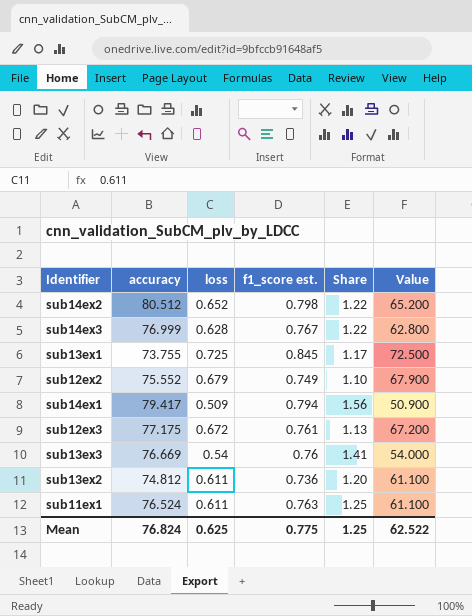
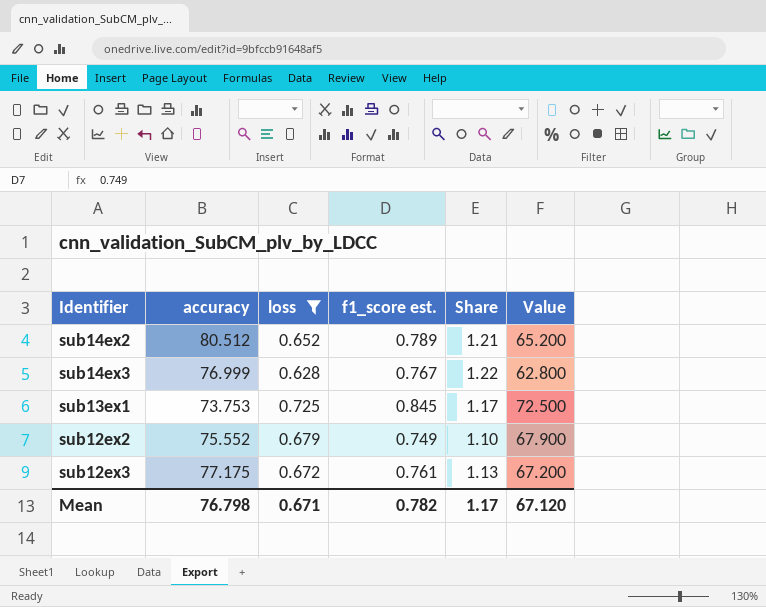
filter: none -> loss >= 0.628
sub14ex2 | f1_score est.: 0.798 -> 0.789
sub14ex2 | Share: 1.22 -> 1.21
sub13ex1 | accuracy: 73.755 -> 73.753
Mean | accuracy: 76.824 -> 76.798
Mean | loss: 0.625 -> 0.671
Mean | f1_score est.: 0.775 -> 0.782
Mean | Share: 1.25 -> 1.17
Mean | Value: 62.522 -> 67.120

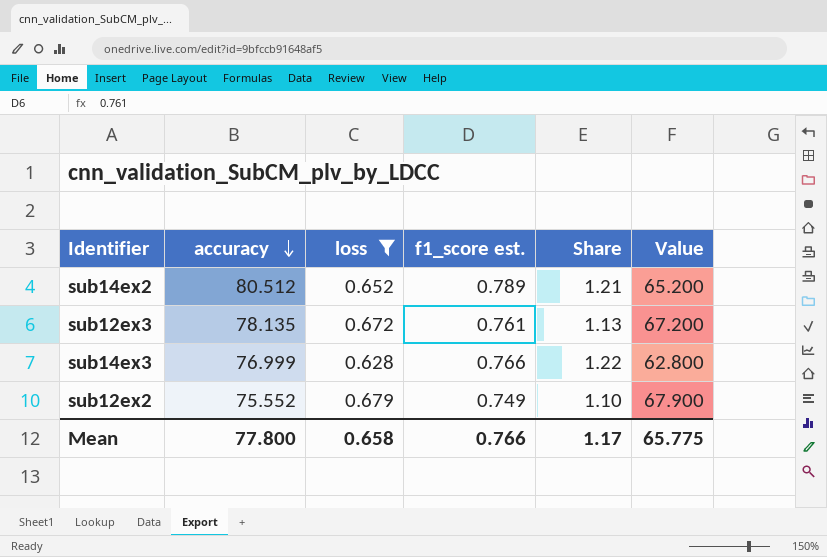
row order: none -> accuracy descending
row sub13ex1: 73.753 | 0.725 | 0.845 | 1.17 | 72.500 -> none
sub12ex3 | accuracy: 77.175 -> 78.135
sub14ex3 | f1_score est.: 0.767 -> 0.766
Mean | accuracy: 76.798 -> 77.800
Mean | loss: 0.671 -> 0.658
Mean | f1_score est.: 0.782 -> 0.766
Mean | Value: 67.120 -> 65.775

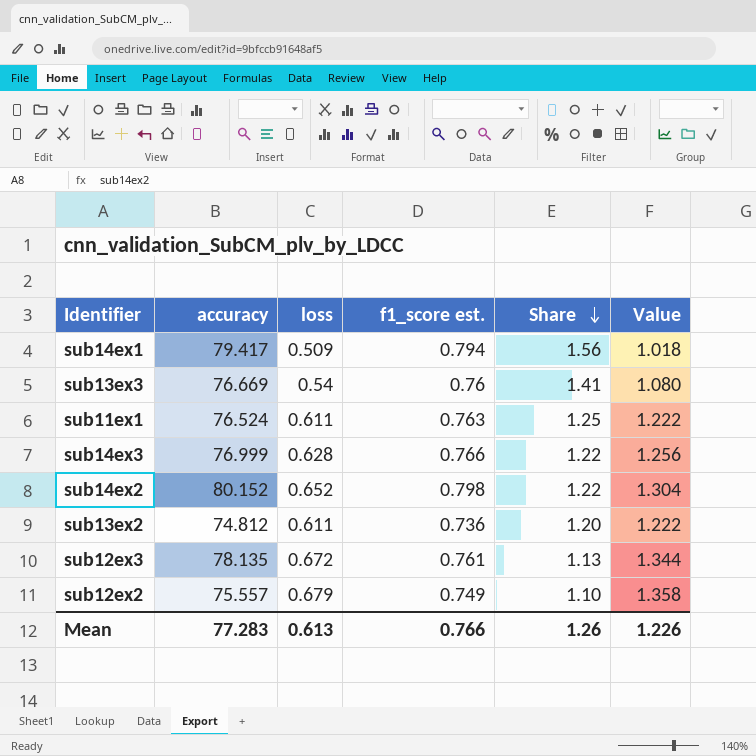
filter: loss >= 0.628 -> none
row order: accuracy descending -> Share descending
column Value | formula: [loss] * 100 -> [loss] * 2
sub14ex2 | accuracy: 80.512 -> 80.152
sub14ex2 | f1_score est.: 0.789 -> 0.798
sub14ex2 | Share: 1.21 -> 1.22
sub12ex2 | accuracy: 75.552 -> 75.557
Mean | accuracy: 77.800 -> 77.283
Mean | loss: 0.658 -> 0.613
Mean | Share: 1.17 -> 1.26
Mean | Value: 65.775 -> 1.226

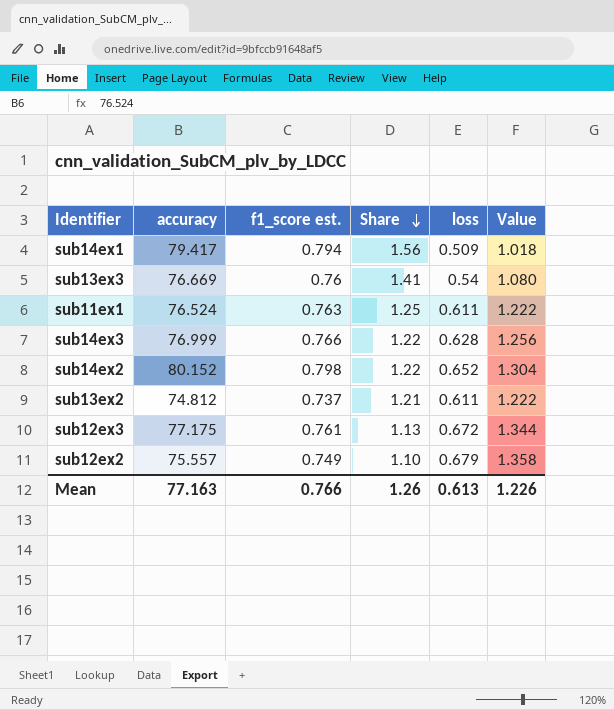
column loss | position: 3 -> 5
sub13ex2 | f1_score est.: 0.736 -> 0.737
sub13ex2 | Share: 1.20 -> 1.21
sub12ex3 | accuracy: 78.135 -> 77.175
Mean | accuracy: 77.283 -> 77.163

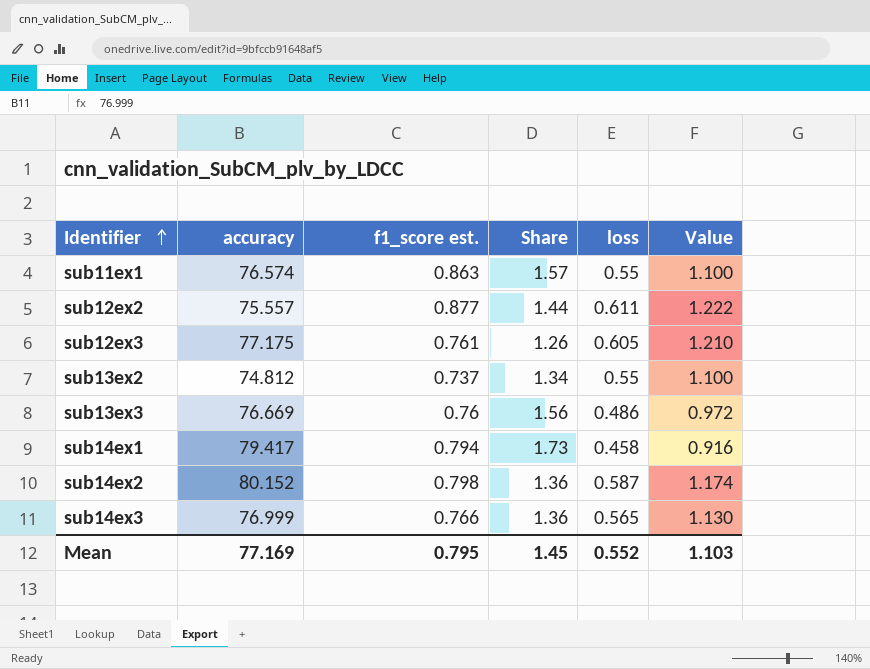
row order: Share descending -> Identifier ascending
sub11ex1 | accuracy: 76.524 -> 76.574
sub11ex1 | f1_score est.: 0.763 -> 0.863
sub11ex1 | Share: 1.25 -> 1.57
sub11ex1 | loss: 0.611 -> 0.55
sub11ex1 | Value: 1.222 -> 1.100
sub12ex2 | f1_score est.: 0.749 -> 0.877
sub12ex2 | Share: 1.10 -> 1.44
sub12ex2 | loss: 0.679 -> 0.611
sub12ex2 | Value: 1.358 -> 1.222
sub12ex3 | Share: 1.13 -> 1.26
sub12ex3 | loss: 0.672 -> 0.605
sub12ex3 | Value: 1.344 -> 1.210
sub13ex2 | Share: 1.21 -> 1.34
sub13ex2 | loss: 0.611 -> 0.55
sub13ex2 | Value: 1.222 -> 1.100
sub13ex3 | Share: 1.41 -> 1.56
sub13ex3 | loss: 0.54 -> 0.486
sub13ex3 | Value: 1.080 -> 0.972
sub14ex1 | Share: 1.56 -> 1.73
sub14ex1 | loss: 0.509 -> 0.458
sub14ex1 | Value: 1.018 -> 0.916
sub14ex2 | Share: 1.22 -> 1.36
sub14ex2 | loss: 0.652 -> 0.587
sub14ex2 | Value: 1.304 -> 1.174
sub14ex3 | Share: 1.22 -> 1.36
sub14ex3 | loss: 0.628 -> 0.565
sub14ex3 | Value: 1.256 -> 1.130
Mean | accuracy: 77.163 -> 77.169
Mean | f1_score est.: 0.766 -> 0.795
Mean | Share: 1.26 -> 1.45
Mean | loss: 0.613 -> 0.552
Mean | Value: 1.226 -> 1.103

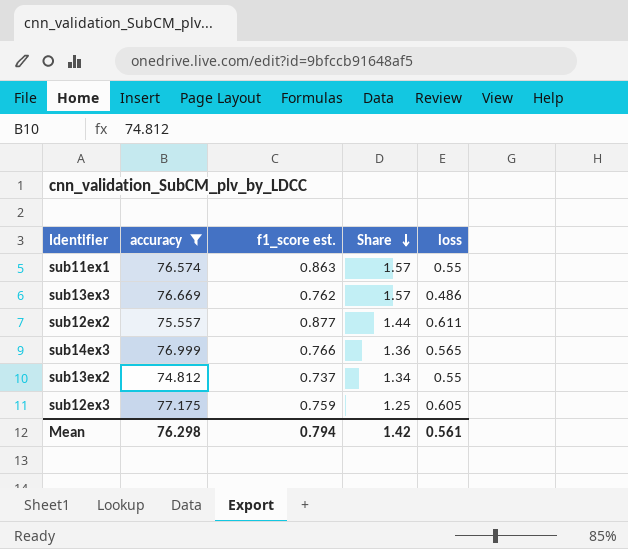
filter: none -> accuracy <= 77.175
row order: Identifier ascending -> Share descending
column Value | formula: [loss] * 2 -> none
sub13ex3 | f1_score est.: 0.76 -> 0.762
sub13ex3 | Share: 1.56 -> 1.57
sub12ex3 | f1_score est.: 0.761 -> 0.759
sub12ex3 | Share: 1.26 -> 1.25
Mean | accuracy: 77.169 -> 76.298
Mean | f1_score est.: 0.795 -> 0.794
Mean | Share: 1.45 -> 1.42
Mean | loss: 0.552 -> 0.561

